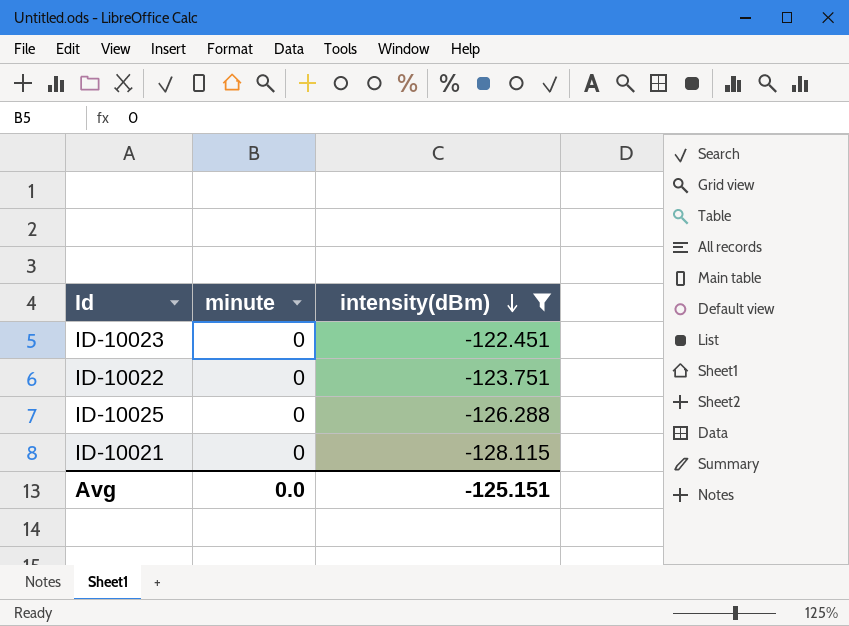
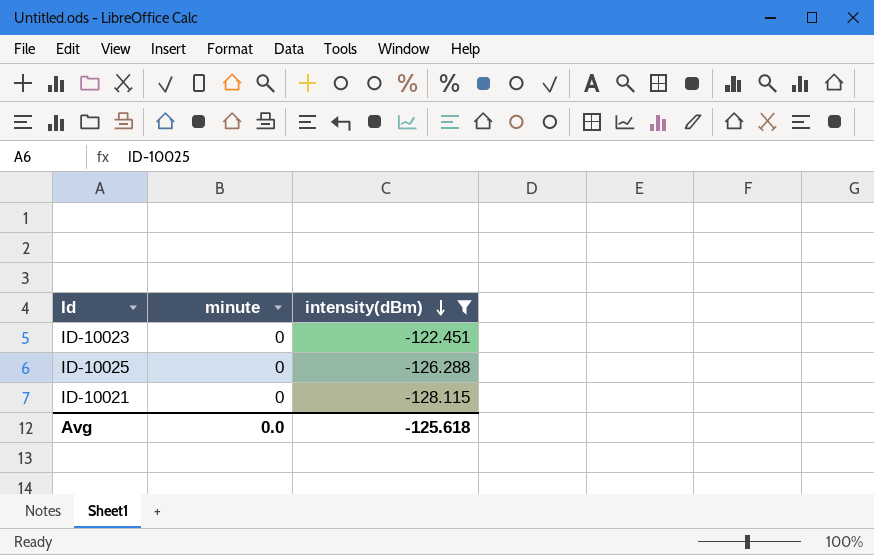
row ID-10022: 0 | -123.751 -> none
Avg | intensity(dBm): -125.151 -> -125.618

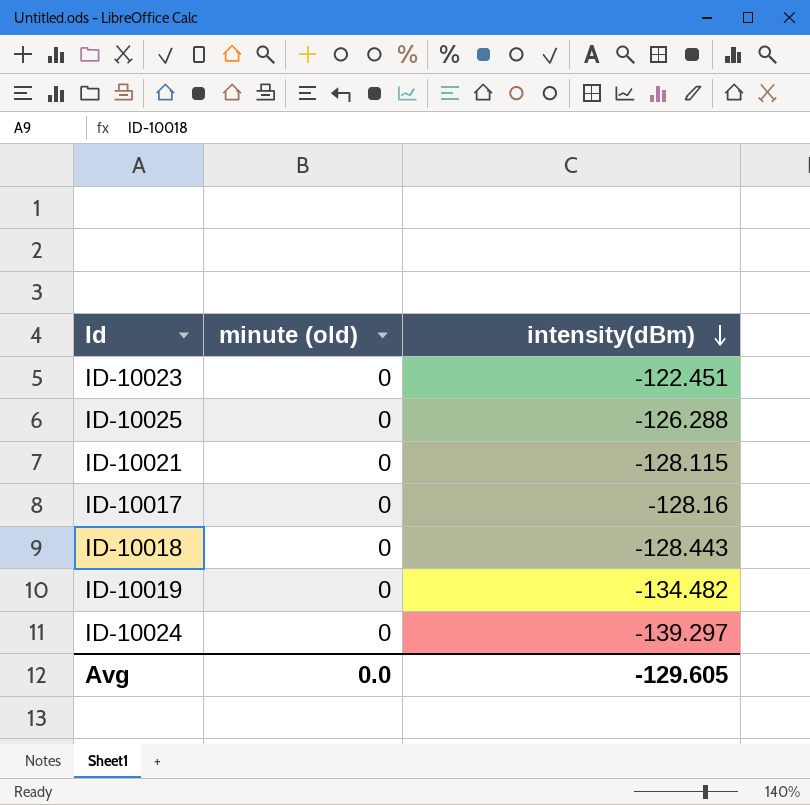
filter: intensity(dBm) >= -128.115 -> none
column name: minute -> minute (old)
Avg | intensity(dBm): -125.618 -> -129.605

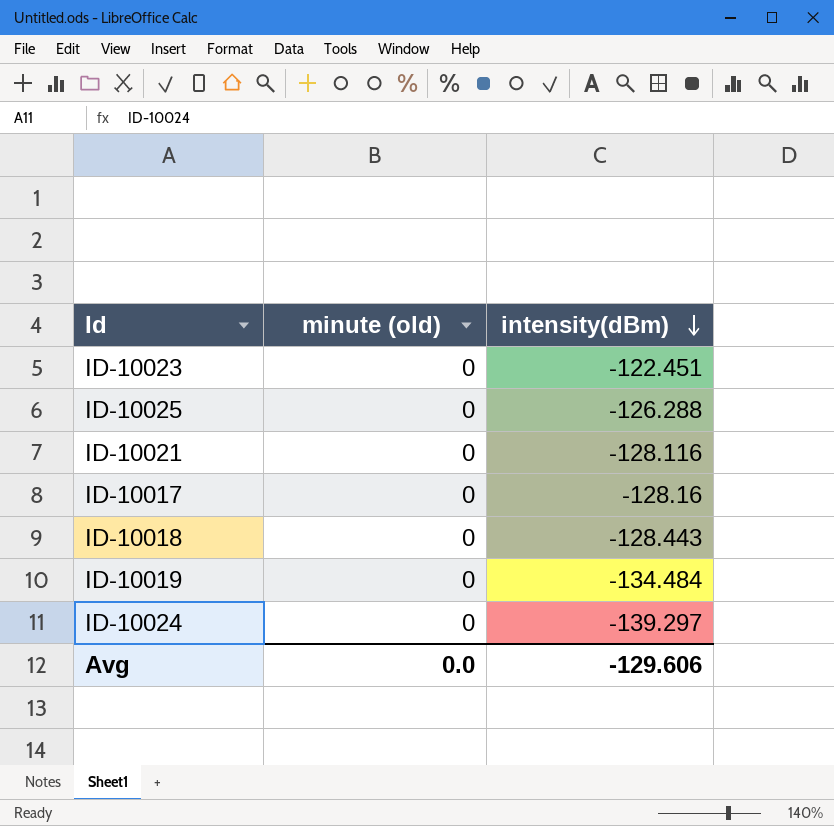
ID-10021 | intensity(dBm): -128.115 -> -128.116
ID-10019 | intensity(dBm): -134.482 -> -134.484
Avg | intensity(dBm): -129.605 -> -129.606

